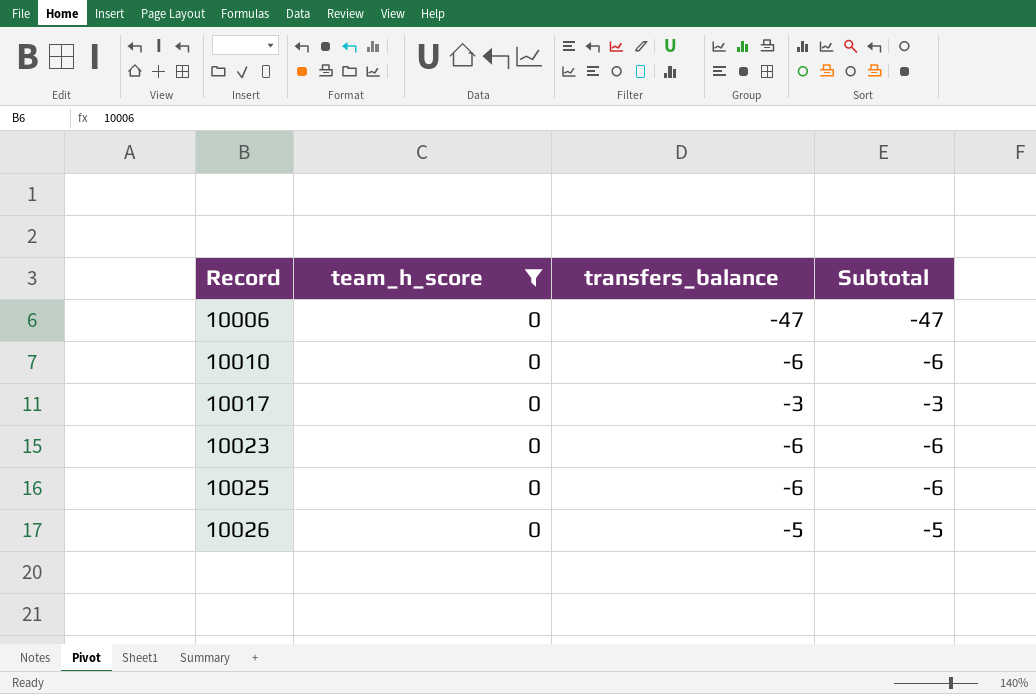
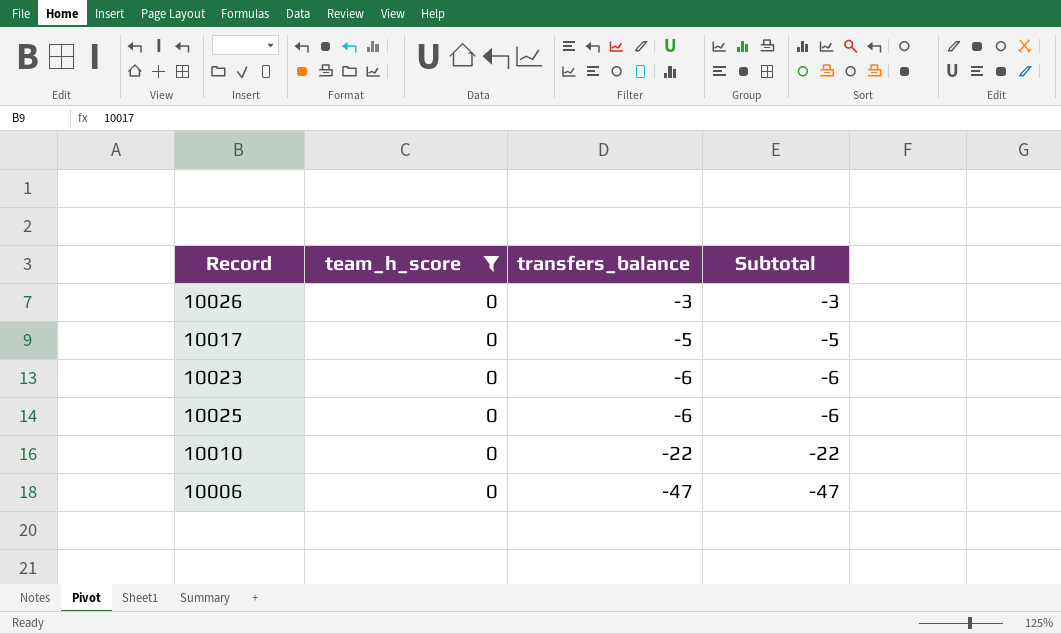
row order: Record ascending -> transfers_balance descending
10026 | transfers_balance: -5 -> -3
10026 | Subtotal: -5 -> -3
10017 | transfers_balance: -3 -> -5
10017 | Subtotal: -3 -> -5
10010 | transfers_balance: -6 -> -22
10010 | Subtotal: -6 -> -22

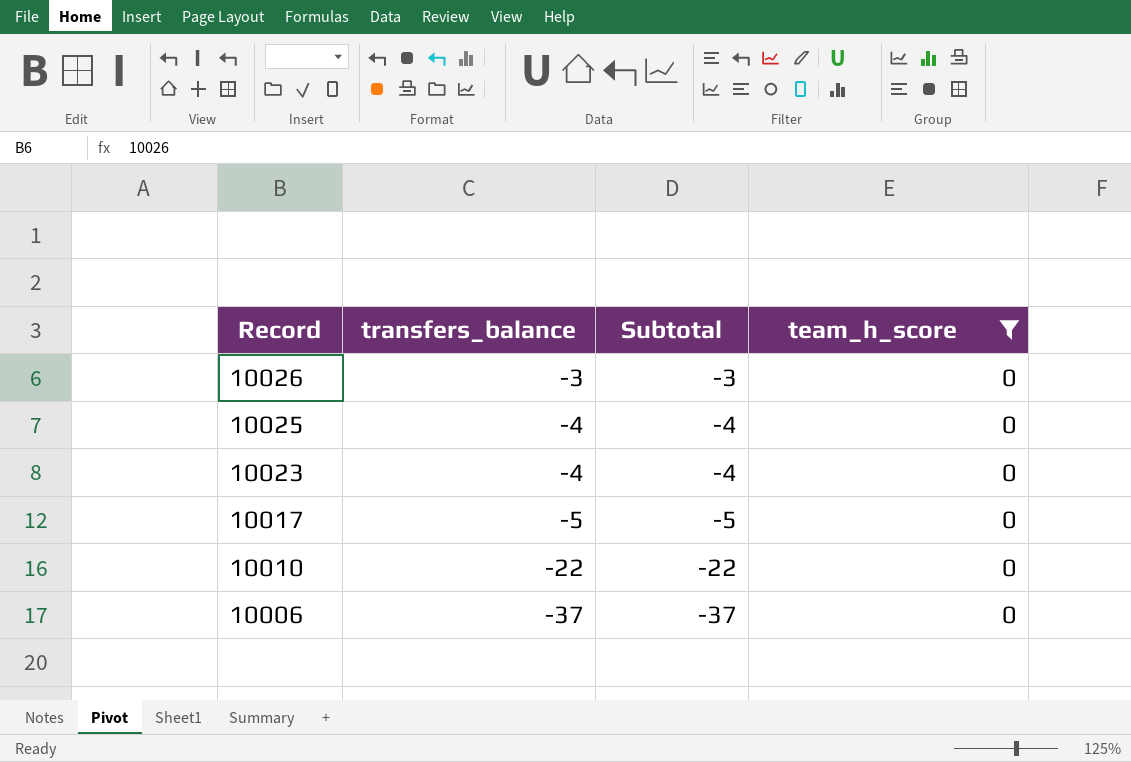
row order: transfers_balance descending -> Record descending
column team_h_score | position: 2 -> 4
10025 | transfers_balance: -6 -> -4
10025 | Subtotal: -6 -> -4
10023 | transfers_balance: -6 -> -4
10023 | Subtotal: -6 -> -4
10006 | transfers_balance: -47 -> -37
10006 | Subtotal: -47 -> -37

